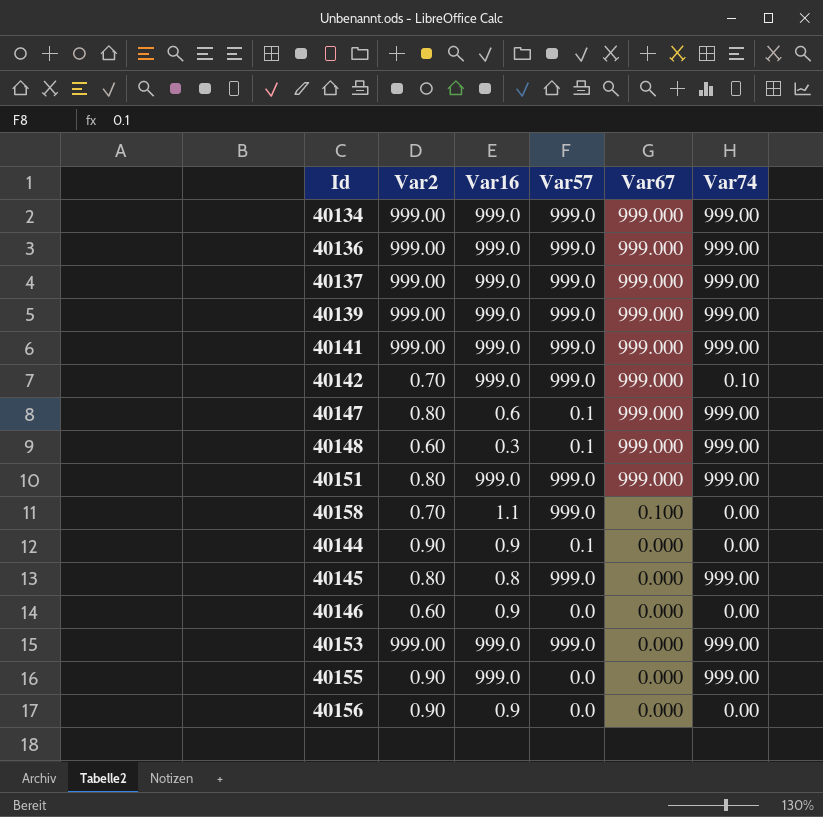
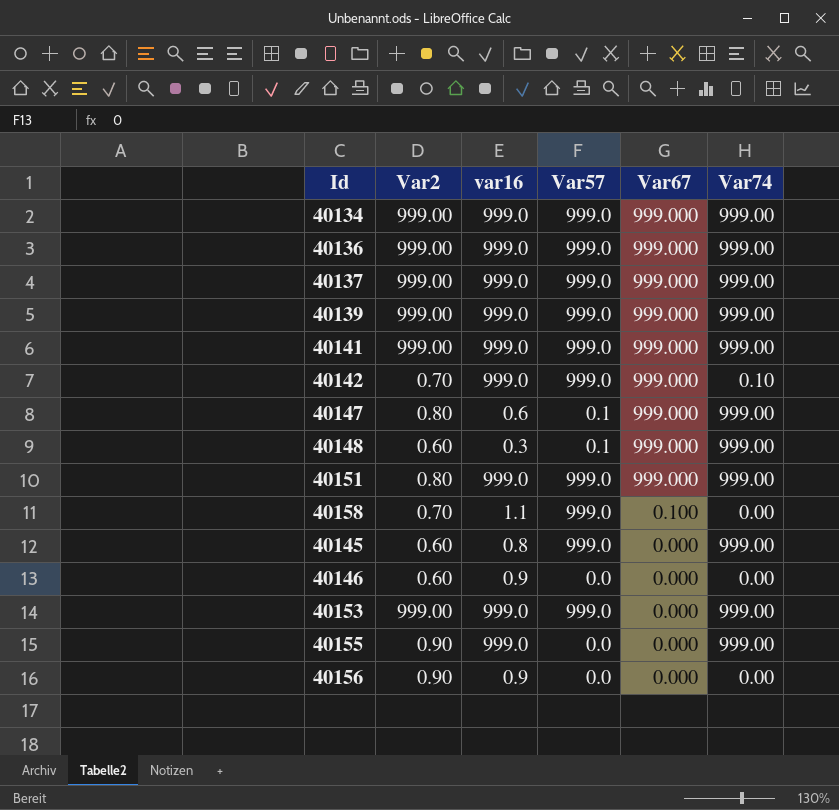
column name: Var16 -> var16
row 40144: 0.90 | 0.9 | 0.1 | 0.000 | 0.00 -> none
40145 | Var2: 0.80 -> 0.60

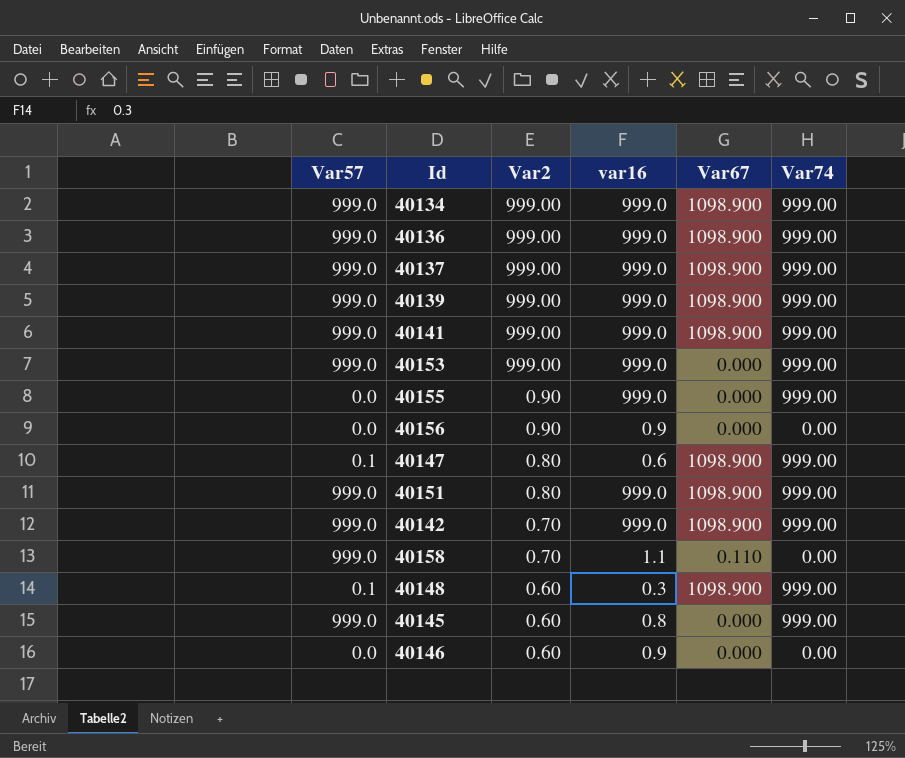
row order: Var67 descending -> Var2 descending
column Var57 | position: 4 -> 1
40134 | Var67: 999.000 -> 1098.900
40136 | Var67: 999.000 -> 1098.900
40137 | Var67: 999.000 -> 1098.900
40139 | Var67: 999.000 -> 1098.900
40141 | Var67: 999.000 -> 1098.900
40147 | Var67: 999.000 -> 1098.900
40151 | Var67: 999.000 -> 1098.900
40142 | Var67: 999.000 -> 1098.900
40142 | Var74: 0.10 -> 999.00
40158 | Var67: 0.100 -> 0.110
40148 | Var67: 999.000 -> 1098.900

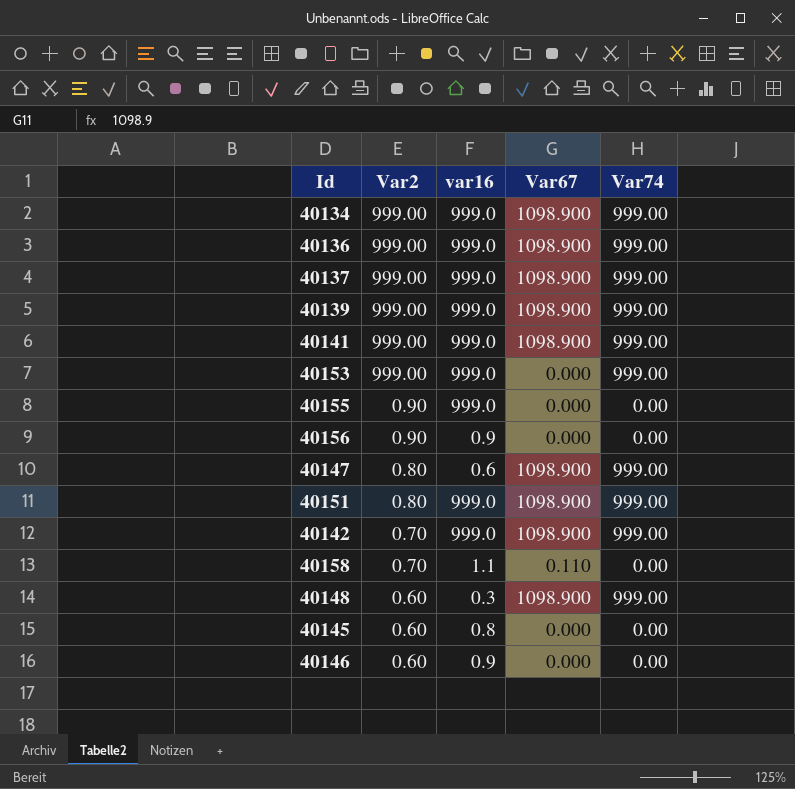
column Var57 | position: 1 -> none
40155 | Var74: 999.00 -> 0.00
40145 | Var74: 999.00 -> 0.00

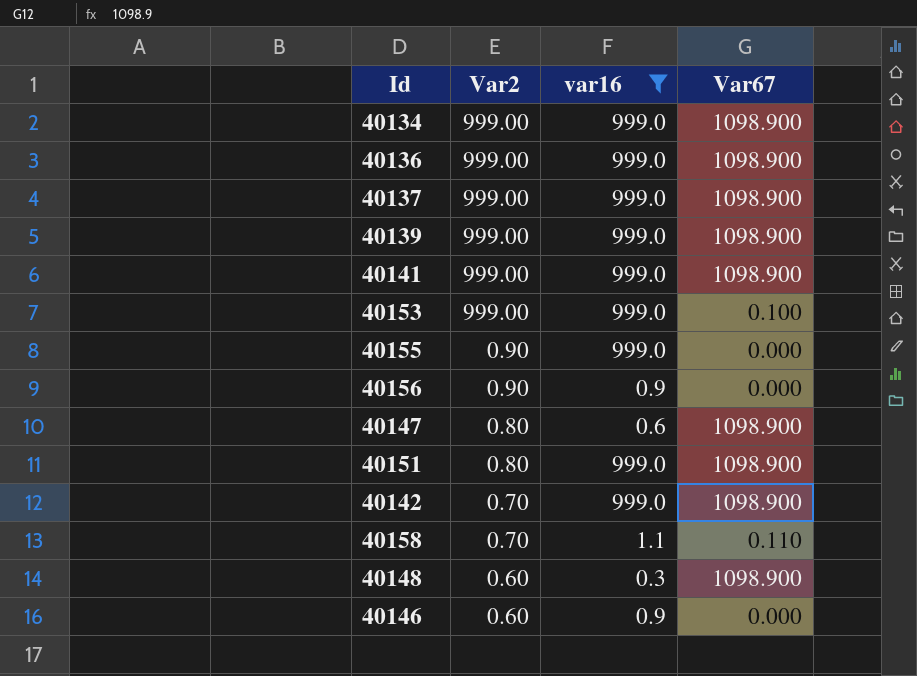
filter: none -> var16 != 0.8
column Var74 | position: 5 -> none
40153 | Var67: 0.000 -> 0.100

